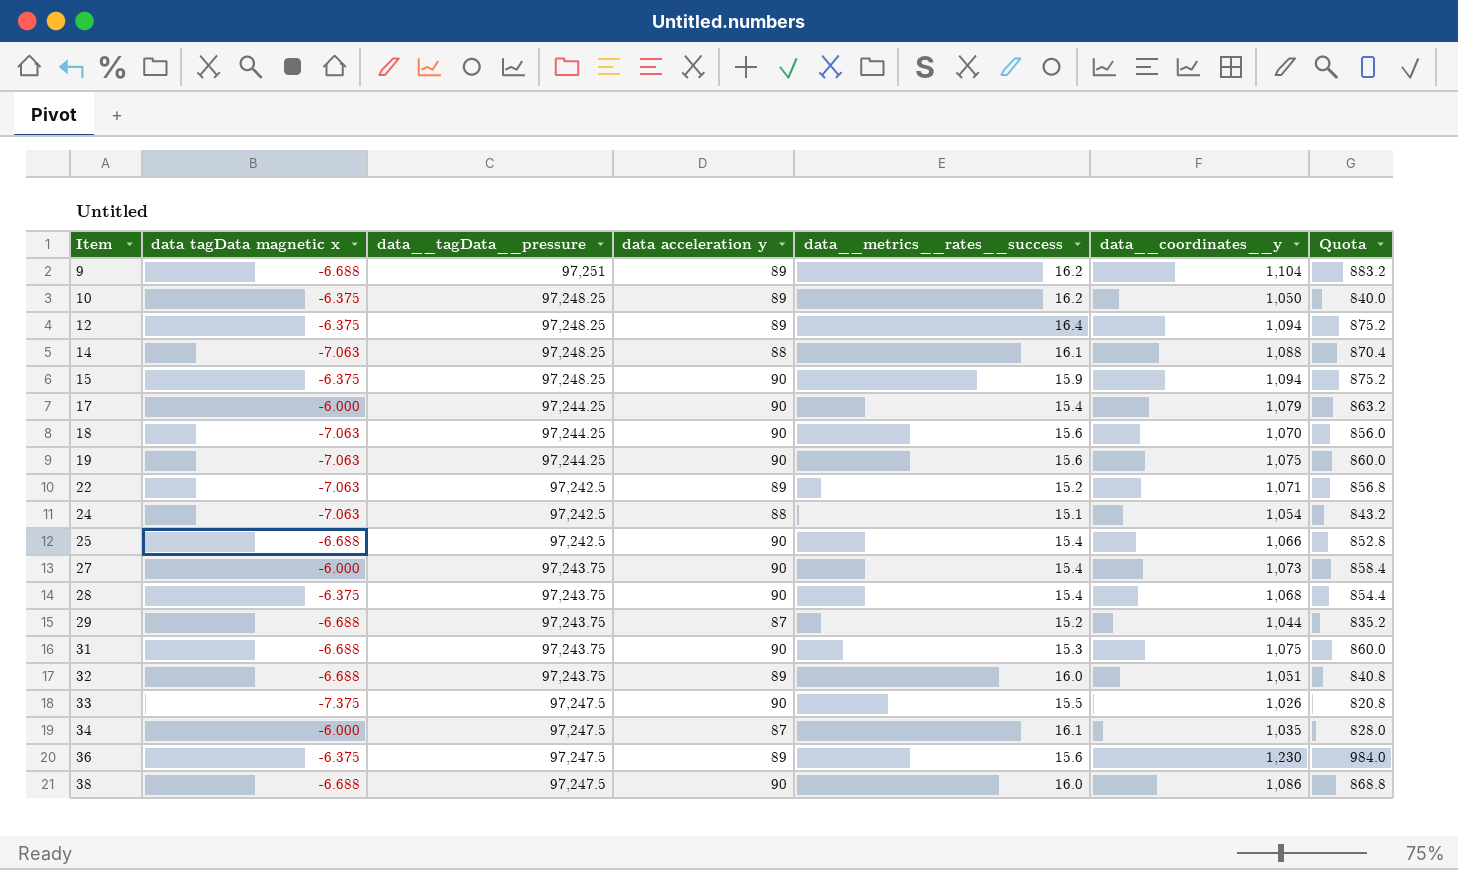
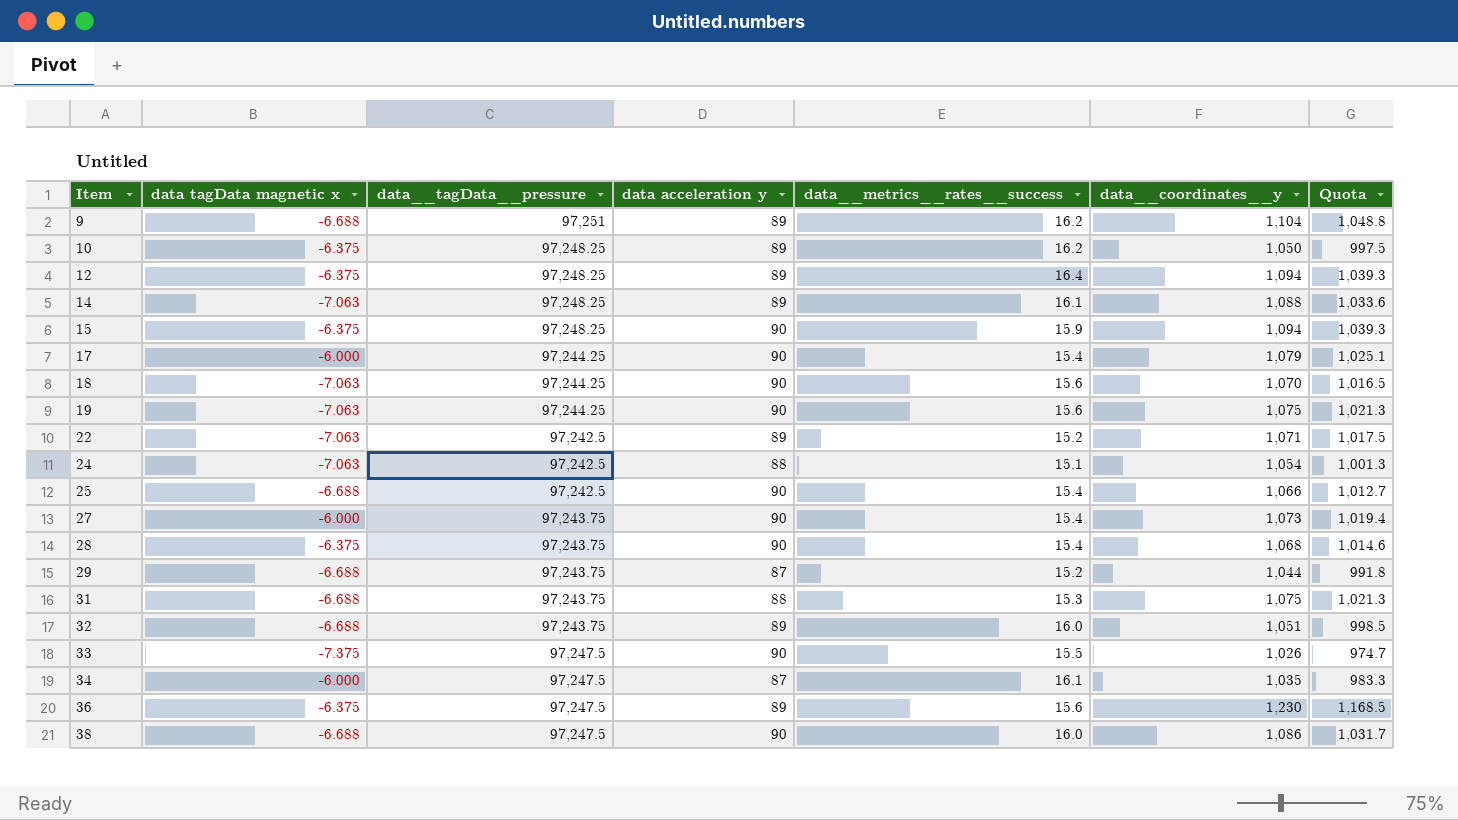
column Quota | formula: [data__coordinates__y] * 0.8 -> [data__coordinates__y] * 0.95
14 | data acceleration y: 88 -> 89
31 | data acceleration y: 90 -> 88

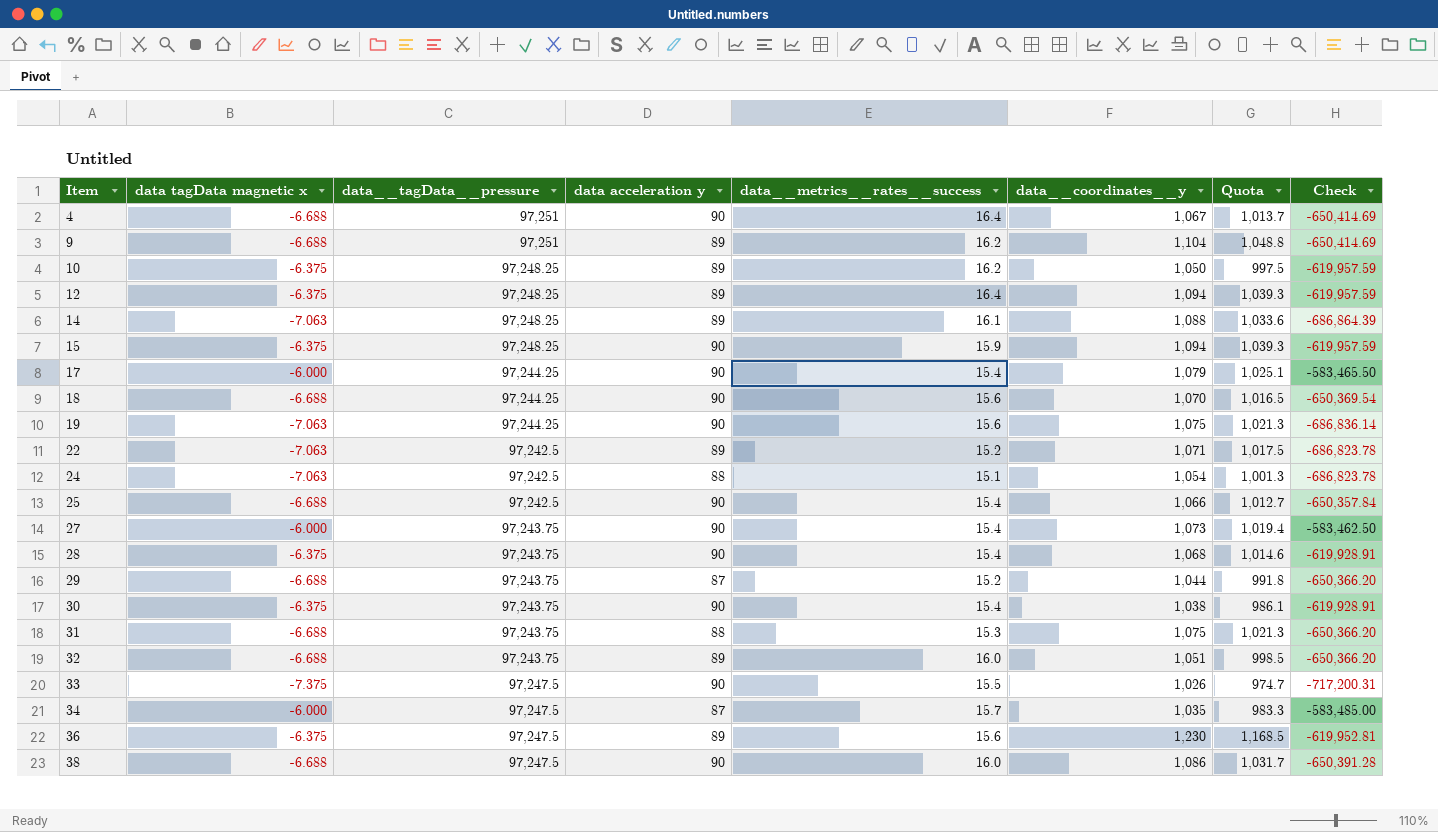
column Check | formula: none -> [data tagData magnetic x] * [data__tagData__pressure]
row 4: none -> -6.688 | 97,251 | 90 | 16.4 | 1,067 | 1,013.7 | -650,414.69
18 | data tagData magnetic x: -7.063 -> -6.688
row 30: none -> -6.375 | 97,243.75 | 90 | 15.4 | 1,038 | 986.1 | -619,928.91
34 | data__metrics__rates__success: 16.1 -> 15.7

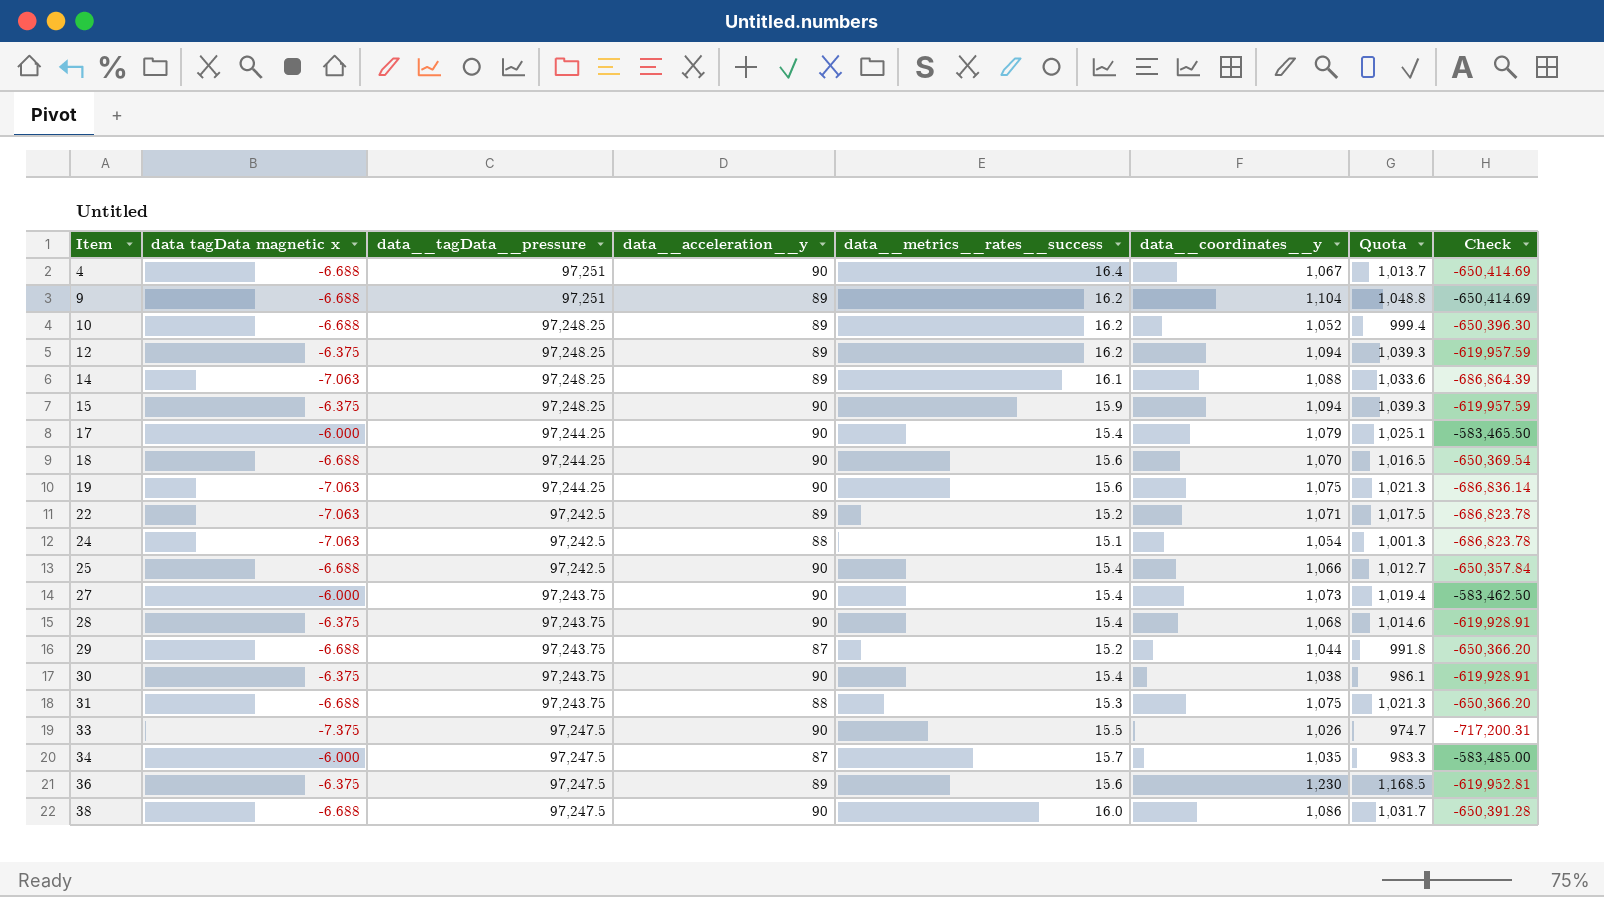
column name: data acceleration y -> data__acceleration__y
row 32: -6.688 | 97,243.75 | 89 | 16.0 | 1,051 | 998.5 | -650,366.20 -> none
10 | data tagData magnetic x: -6.375 -> -6.688
10 | data__coordinates__y: 1,050 -> 1,052
10 | Quota: 997.5 -> 999.4
10 | Check: -619,957.59 -> -650,396.30
12 | data__metrics__rates__success: 16.4 -> 16.2

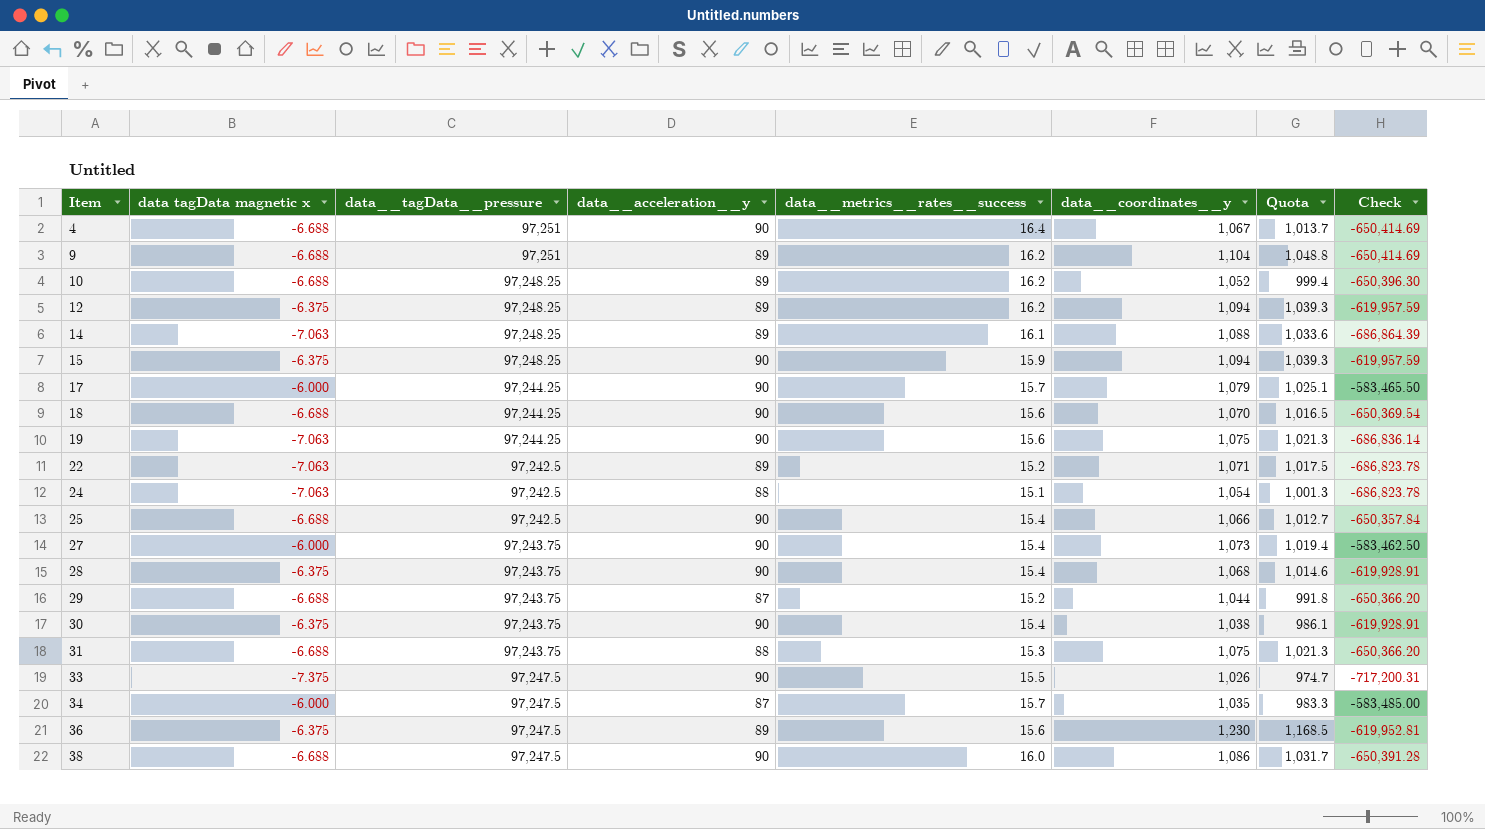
17 | data__metrics__rates__success: 15.4 -> 15.7

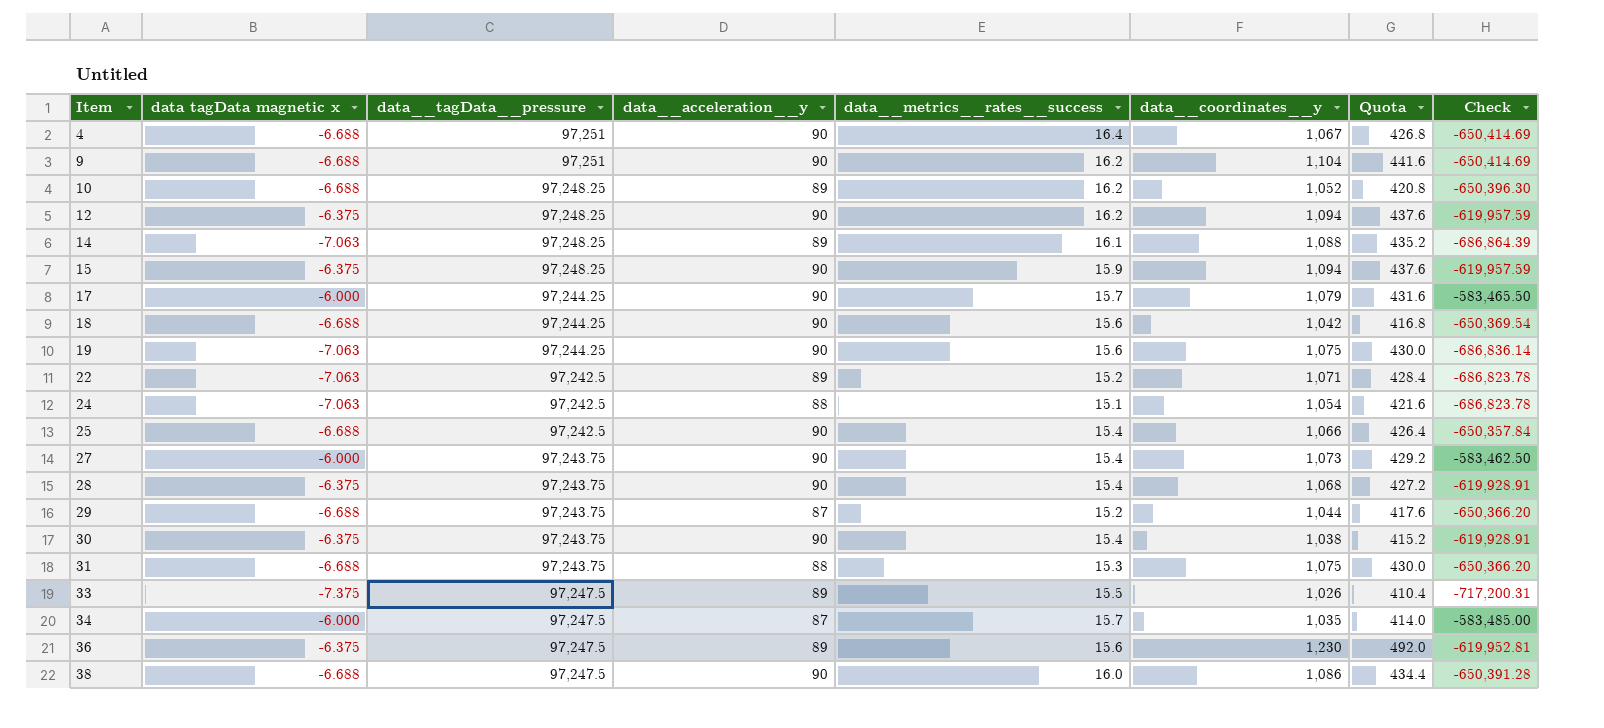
column Quota | formula: [data__coordinates__y] * 0.95 -> [data__coordinates__y] * 0.4
9 | data__acceleration__y: 89 -> 90
12 | data__acceleration__y: 89 -> 90
18 | data__coordinates__y: 1,070 -> 1,042
33 | data__acceleration__y: 90 -> 89

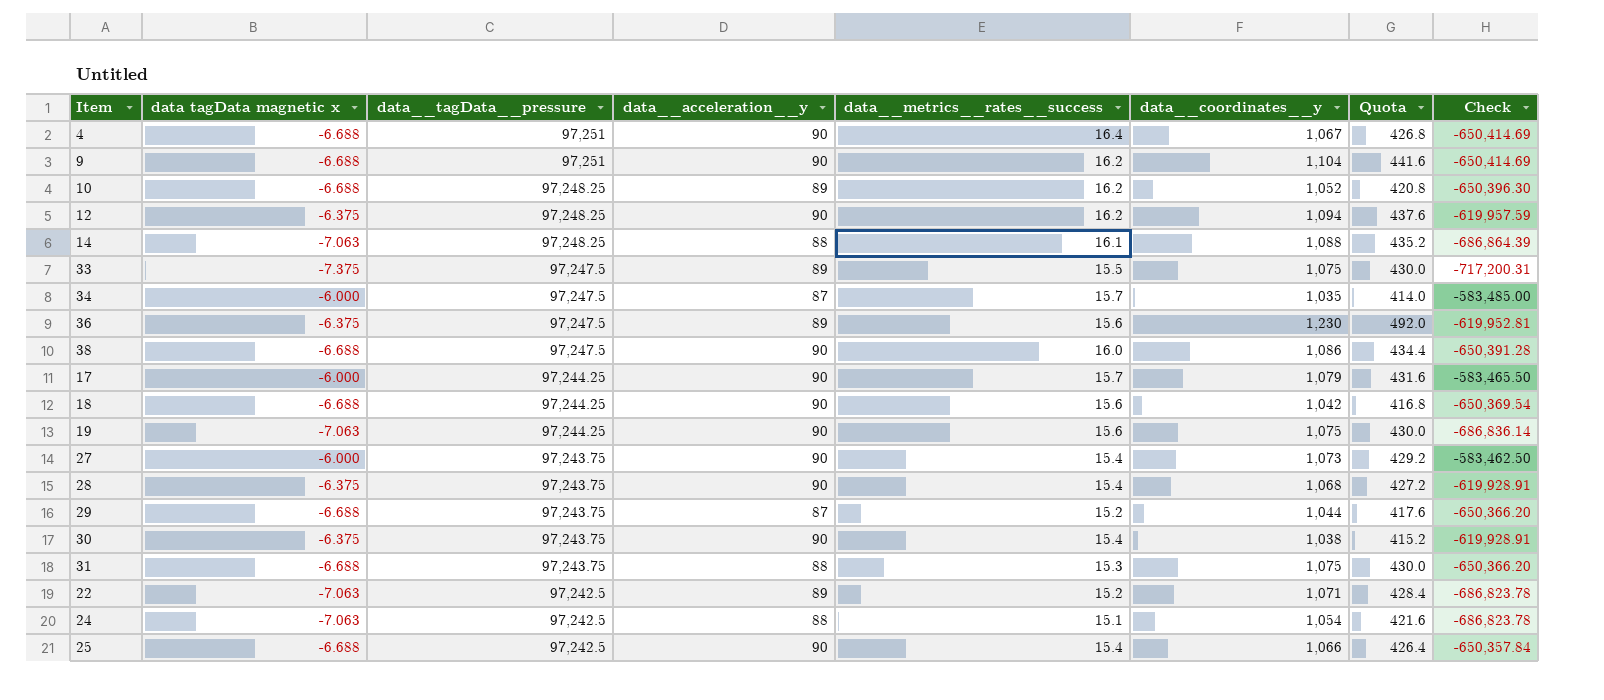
row order: Item ascending -> data__tagData__pressure descending
row 15: -6.375 | 97,248.25 | 90 | 15.9 | 1,094 | 437.6 | -619,957.59 -> none
14 | data__acceleration__y: 89 -> 88
33 | data__coordinates__y: 1,026 -> 1,075
33 | Quota: 410.4 -> 430.0

